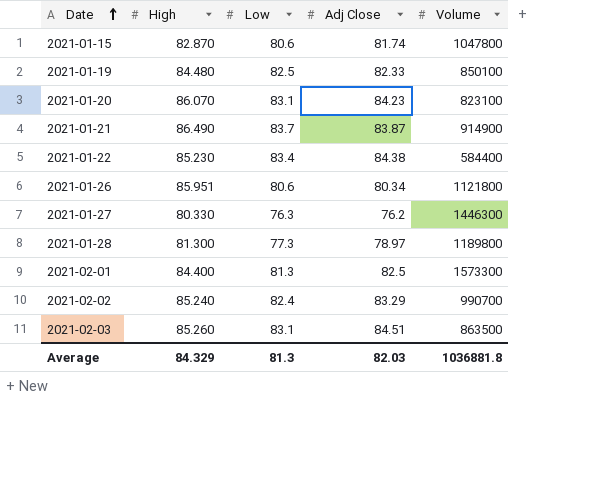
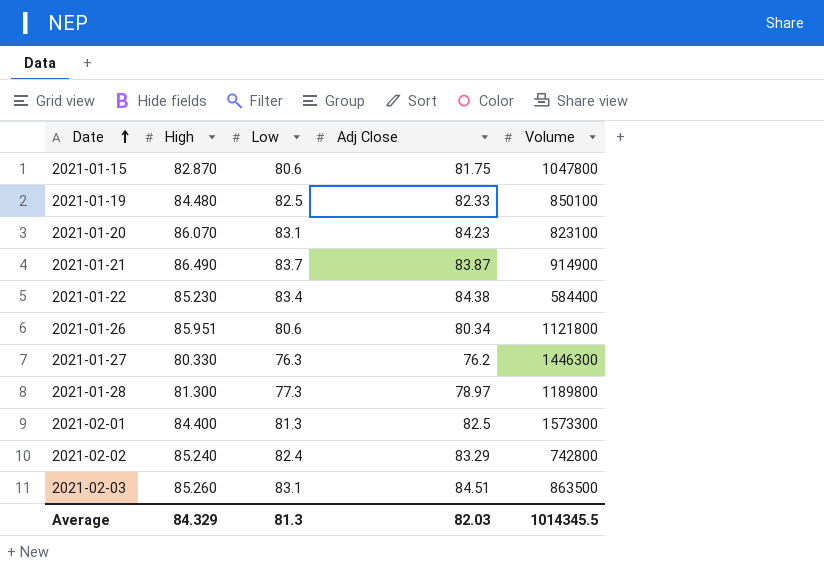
2021-01-15 | Adj Close: 81.74 -> 81.75
2021-02-02 | Volume: 990700 -> 742800
Average | Volume: 1036881.8 -> 1014345.5

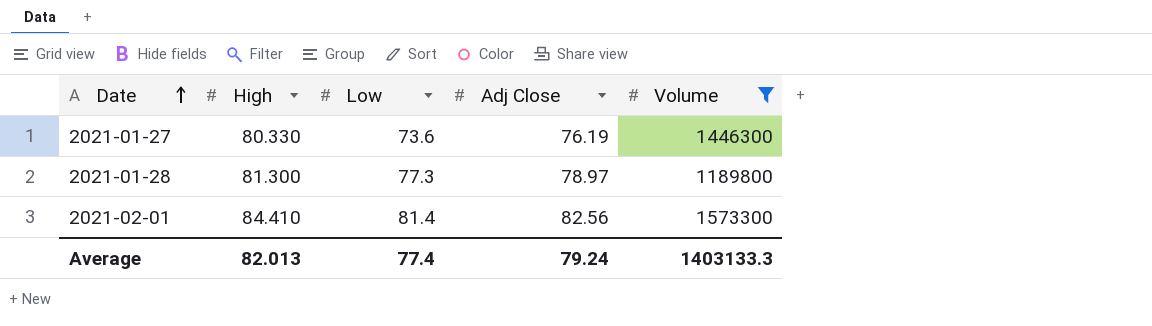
filter: none -> Volume >= 1189800
2021-01-27 | Low: 76.3 -> 73.6
2021-01-27 | Adj Close: 76.2 -> 76.19
2021-02-01 | High: 84.400 -> 84.410
2021-02-01 | Low: 81.3 -> 81.4
2021-02-01 | Adj Close: 82.5 -> 82.56
Average | High: 84.329 -> 82.013
Average | Low: 81.3 -> 77.4
Average | Adj Close: 82.03 -> 79.24
Average | Volume: 1014345.5 -> 1403133.3

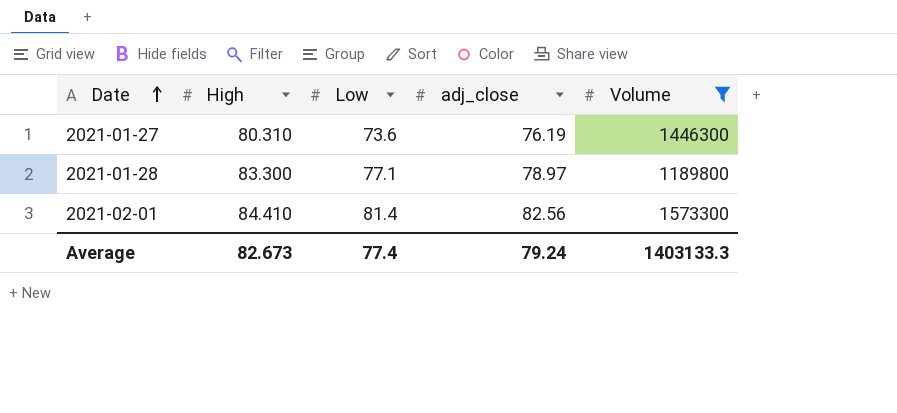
column name: Adj Close -> adj_close
2021-01-27 | High: 80.330 -> 80.310
2021-01-28 | High: 81.300 -> 83.300
2021-01-28 | Low: 77.3 -> 77.1
Average | High: 82.013 -> 82.673

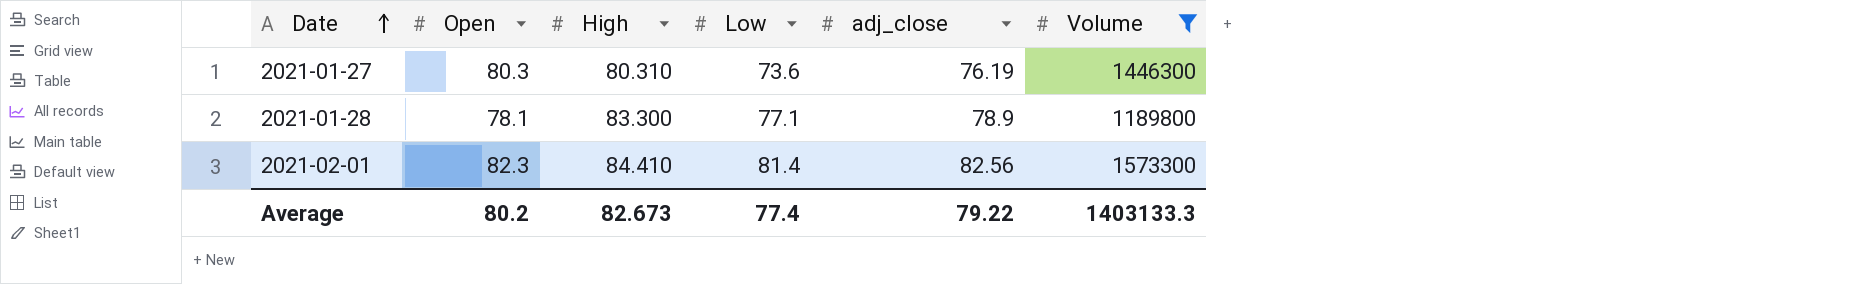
column Open | position: none -> 2
2021-01-28 | adj_close: 78.97 -> 78.9
Average | adj_close: 79.24 -> 79.22

